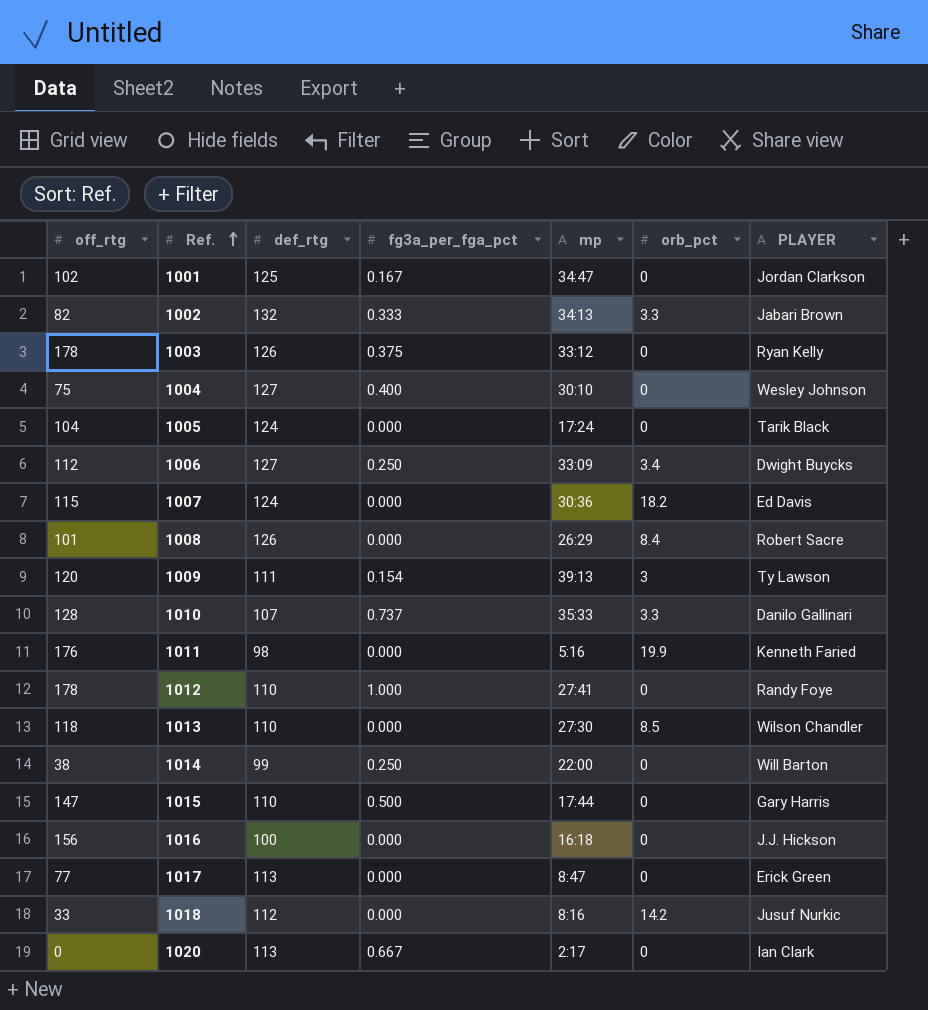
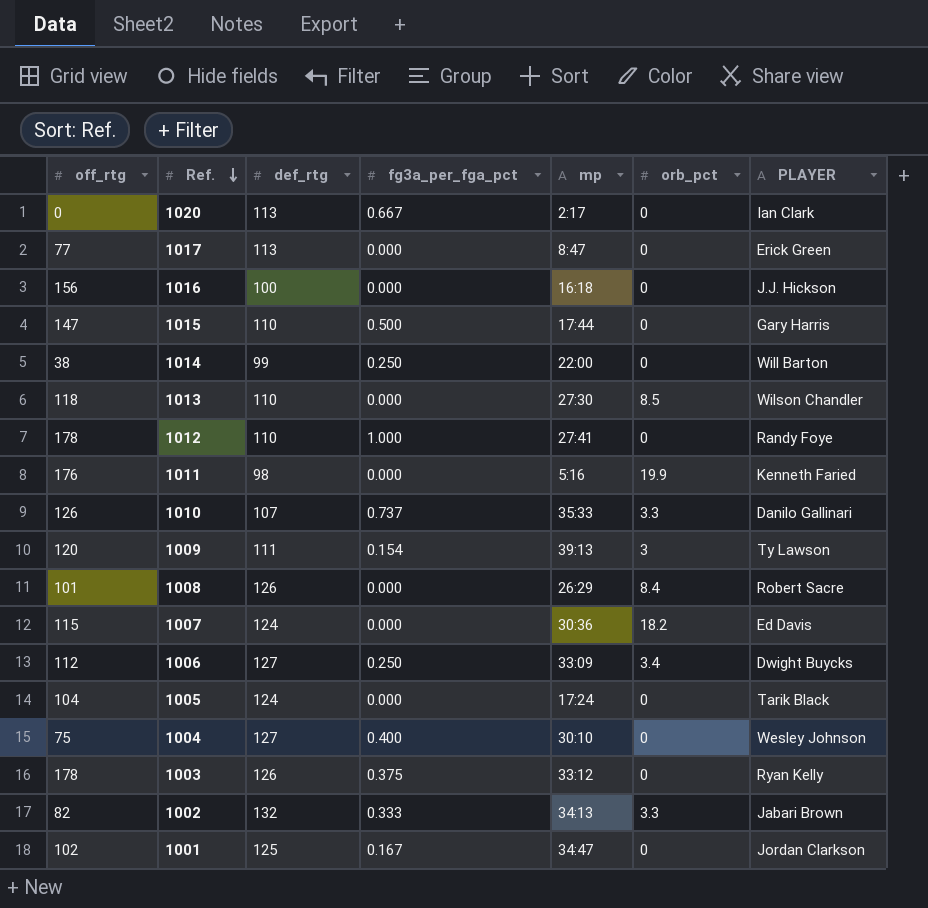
row order: Ref. ascending -> Ref. descending
row 1018: 33 | 112 | 0.000 | 8:16 | 14.2 | Jusuf Nurkic -> none
1010 | off_rtg: 128 -> 126

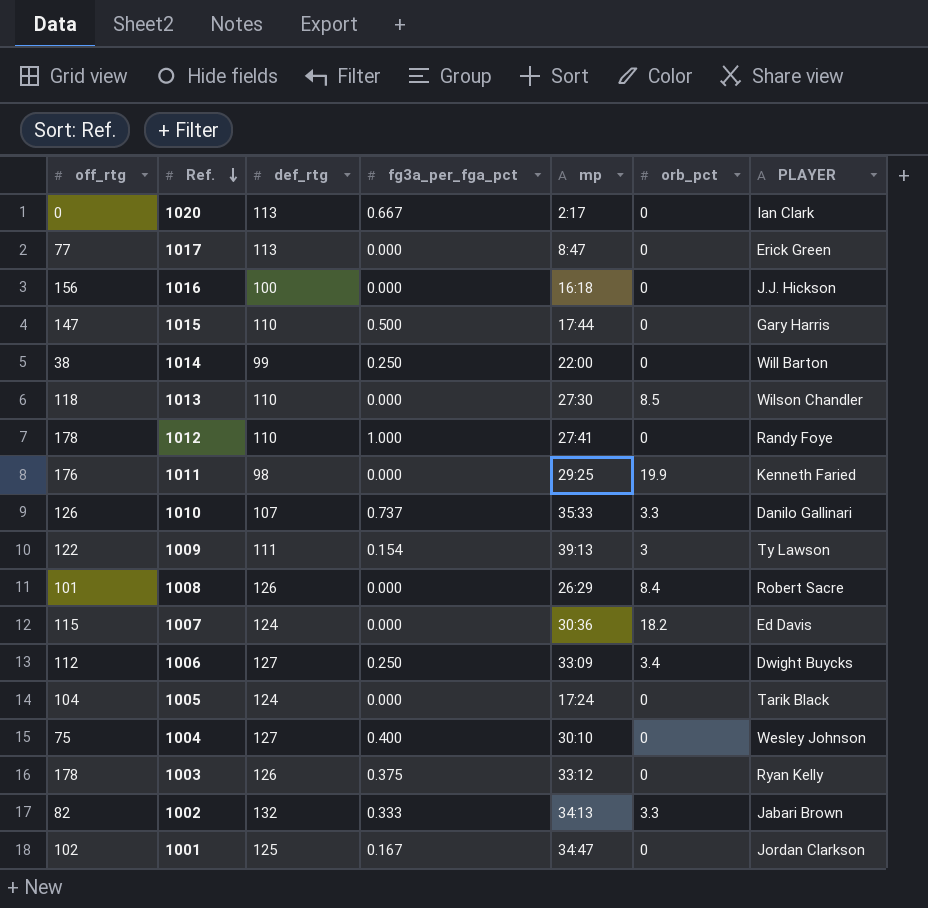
1011 | mp: 5:16 -> 29:25
1009 | off_rtg: 120 -> 122

